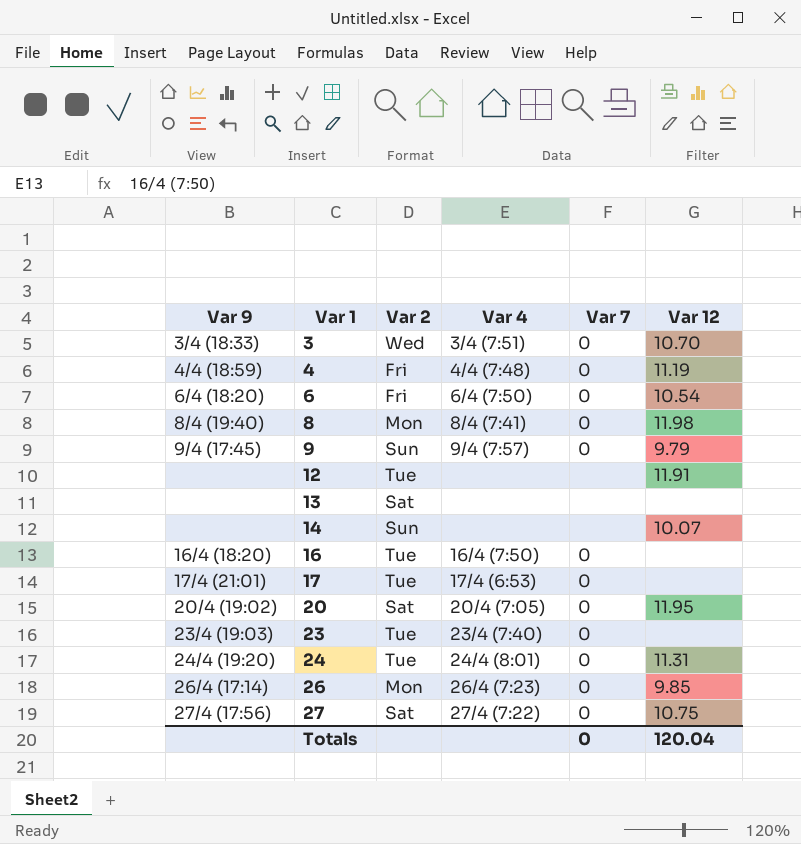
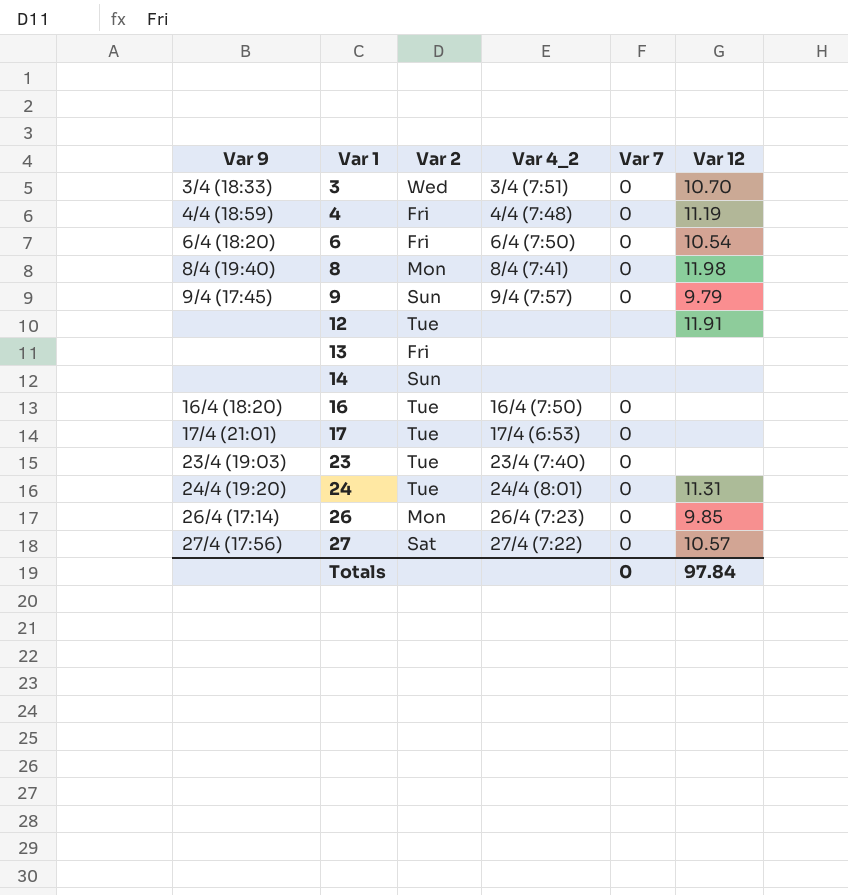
column name: Var 4 -> Var 4_2
row 20: 20/4 (19:02) | Sat | 20/4 (7:05) | 0 | 11.95 -> none
13 | Var 2: Sat -> Fri
14 | Var 12: 10.07 -> none
27 | Var 12: 10.75 -> 10.57
Totals | Var 12: 120.04 -> 97.84

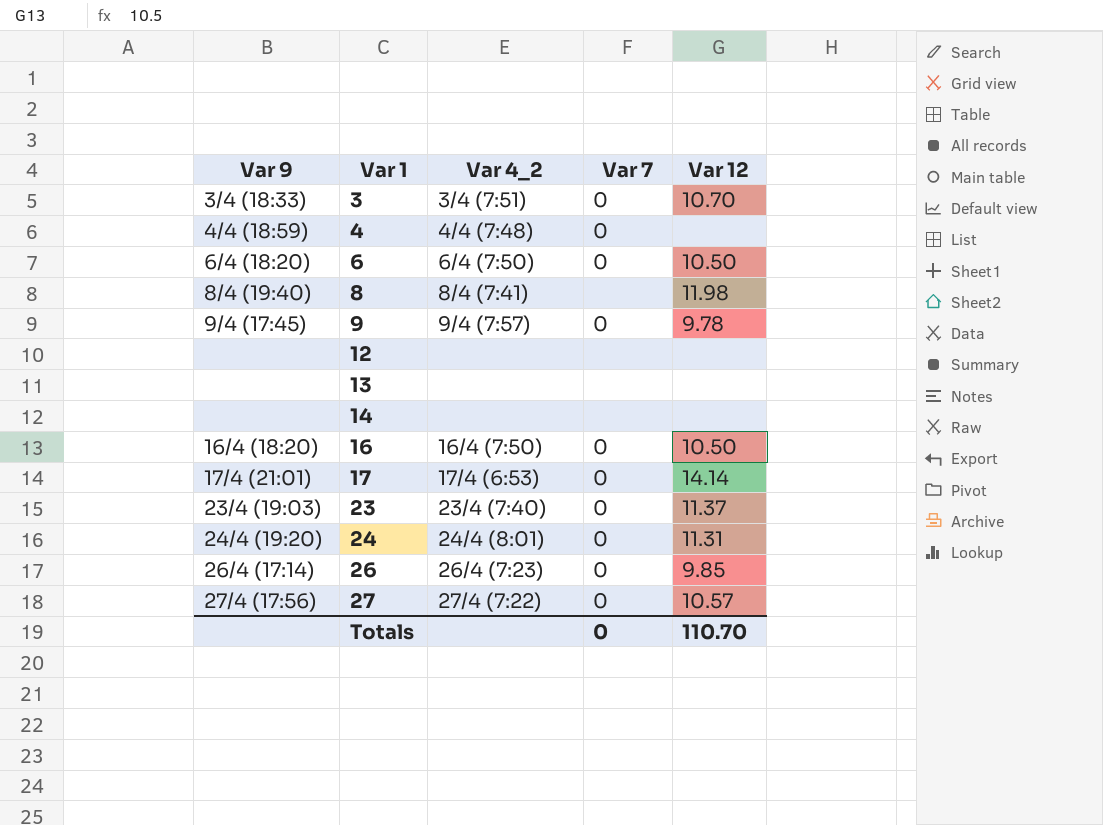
column Var 2 | position: 3 -> none
4 | Var 12: 11.19 -> none
6 | Var 12: 10.54 -> 10.50
8 | Var 7: 0 -> none
9 | Var 12: 9.79 -> 9.78
12 | Var 12: 11.91 -> none
16 | Var 12: none -> 10.50
17 | Var 12: none -> 14.14
23 | Var 12: none -> 11.37
Totals | Var 12: 97.84 -> 110.70

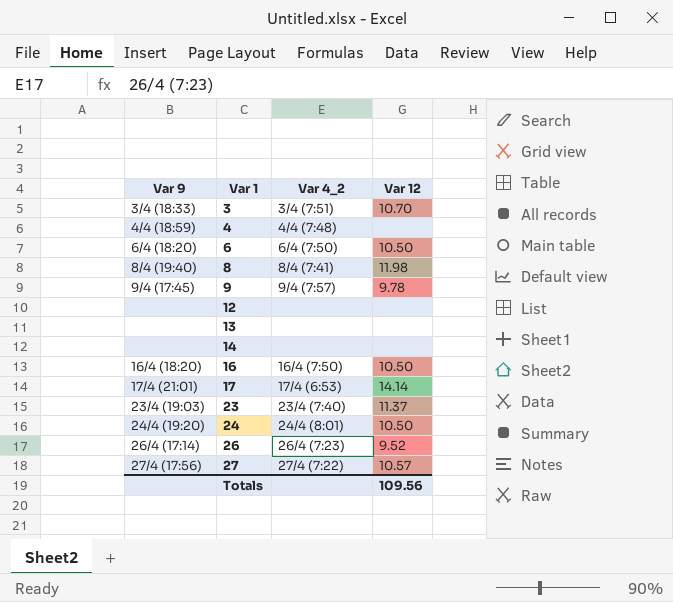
column Var 7 | position: 4 -> none
24 | Var 12: 11.31 -> 10.50
26 | Var 12: 9.85 -> 9.52
Totals | Var 12: 110.70 -> 109.56

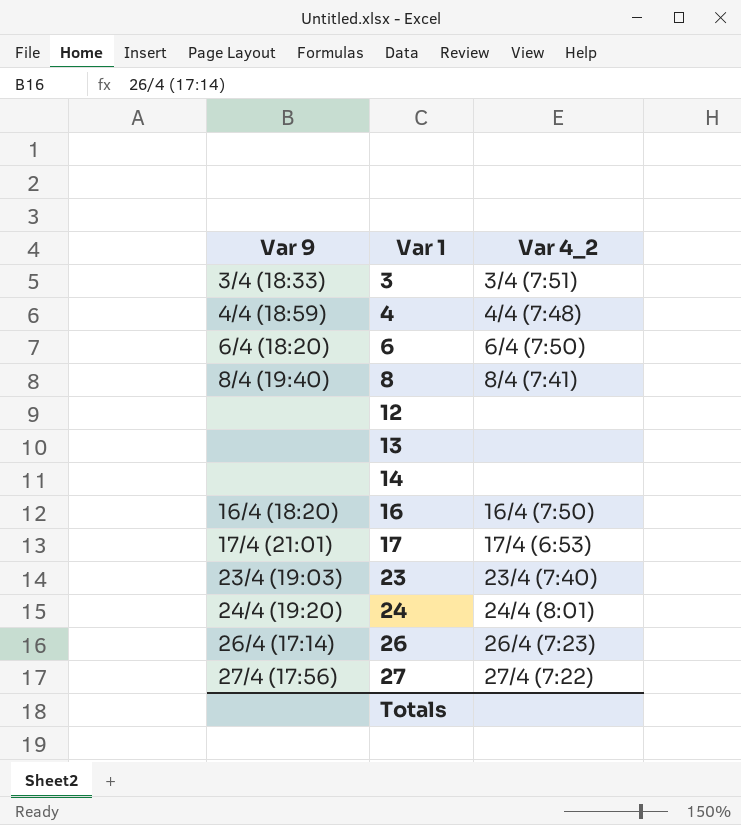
column Var 12 | position: 4 -> none
row 9: 9/4 (17:45) | 9/4 (7:57) | 9.78 -> none

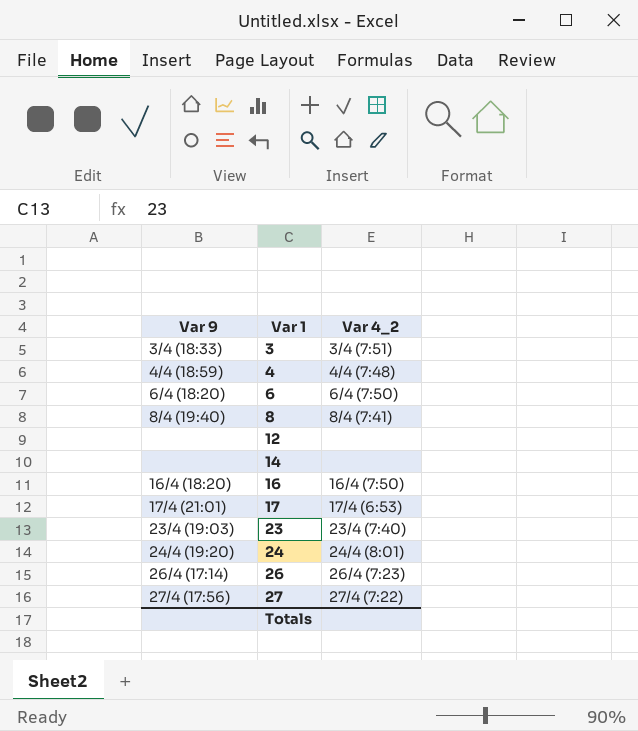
row 13: none | none -> none

